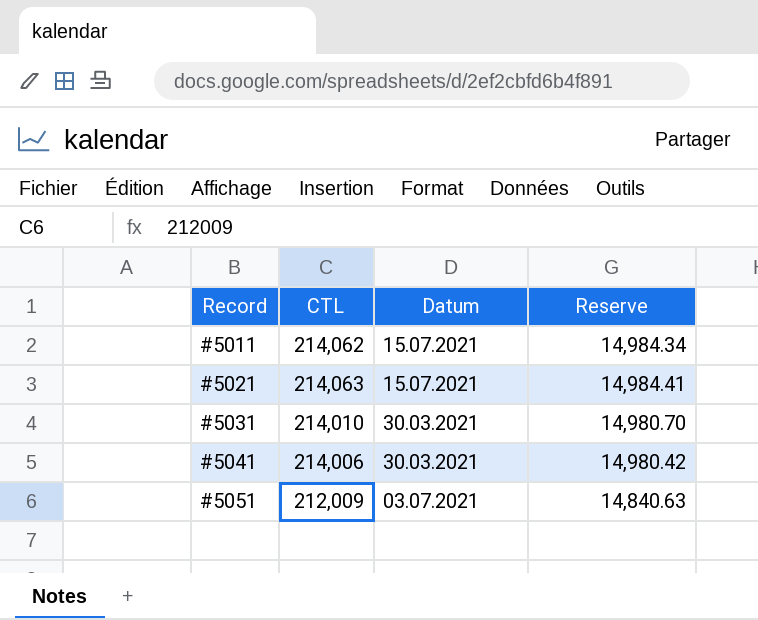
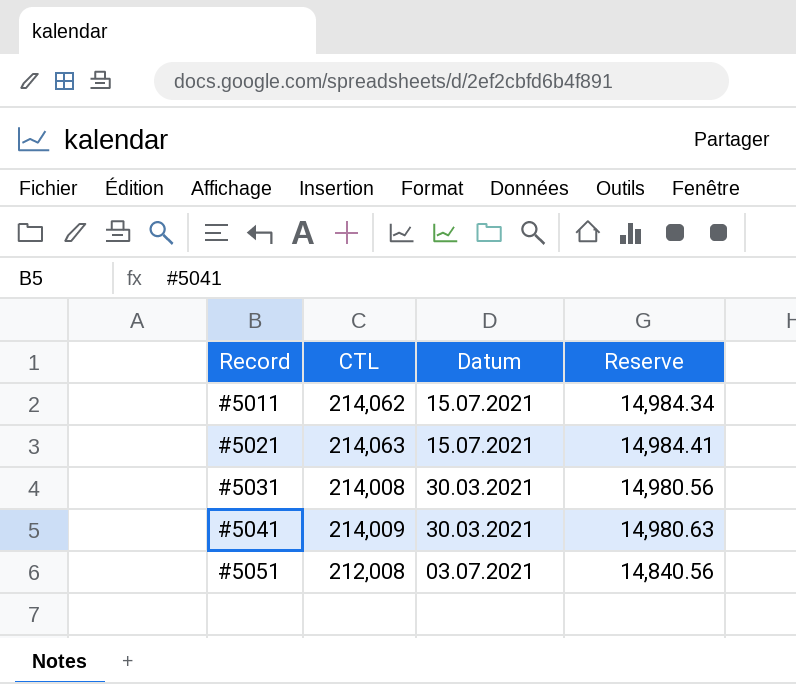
#5031 | CTL: 214,010 -> 214,008
#5031 | Reserve: 14,980.70 -> 14,980.56
#5041 | CTL: 214,006 -> 214,009
#5041 | Reserve: 14,980.42 -> 14,980.63
#5051 | CTL: 212,009 -> 212,008
#5051 | Reserve: 14,840.63 -> 14,840.56

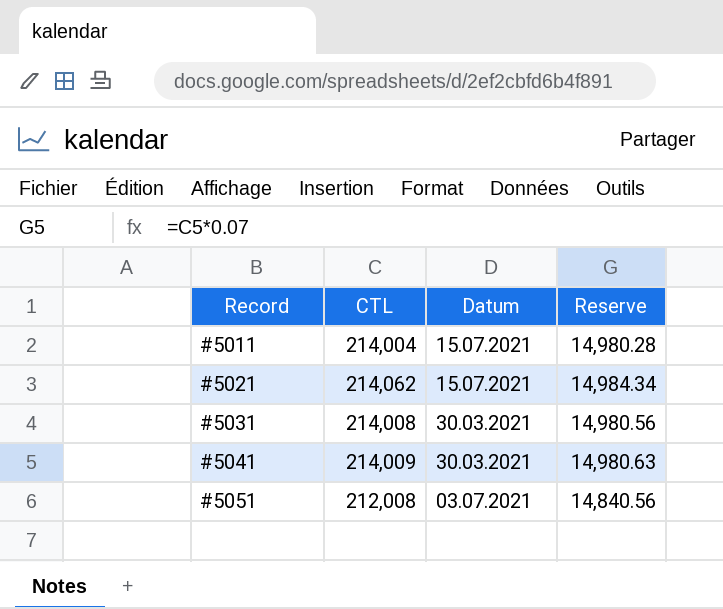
#5011 | CTL: 214,062 -> 214,004
#5011 | Reserve: 14,984.34 -> 14,980.28
#5021 | CTL: 214,063 -> 214,062
#5021 | Reserve: 14,984.41 -> 14,984.34

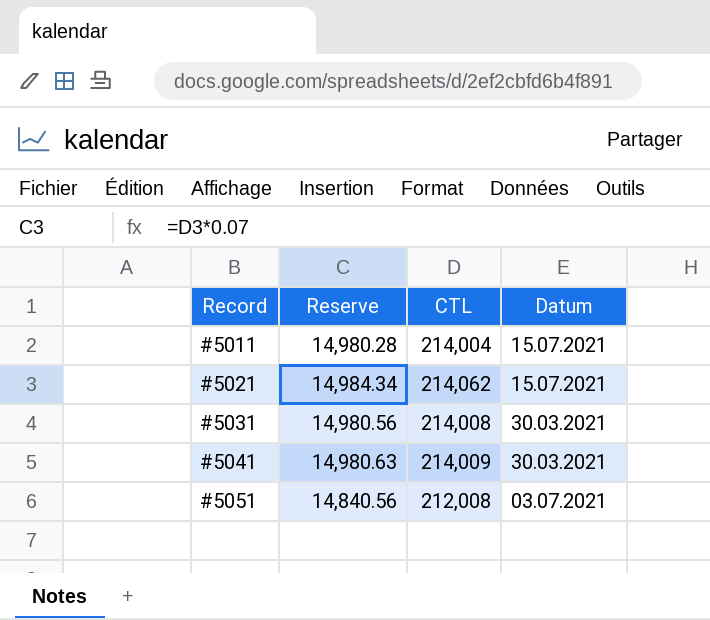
column Reserve | position: 4 -> 2

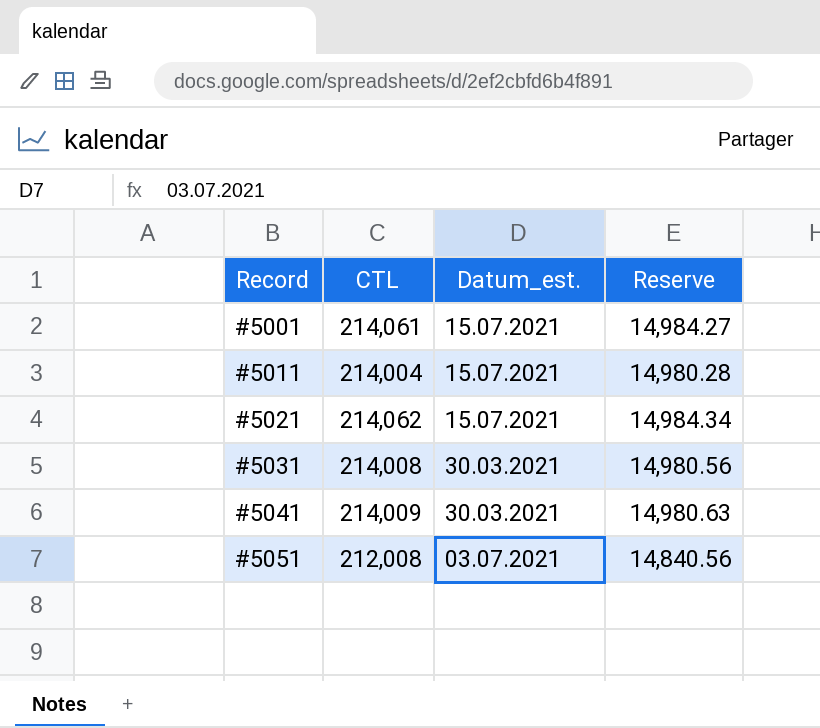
column name: Datum -> Datum_est.
column Reserve | position: 2 -> 4
row #5001: none -> 214,061 | 15.07.2021 | 14,984.27

